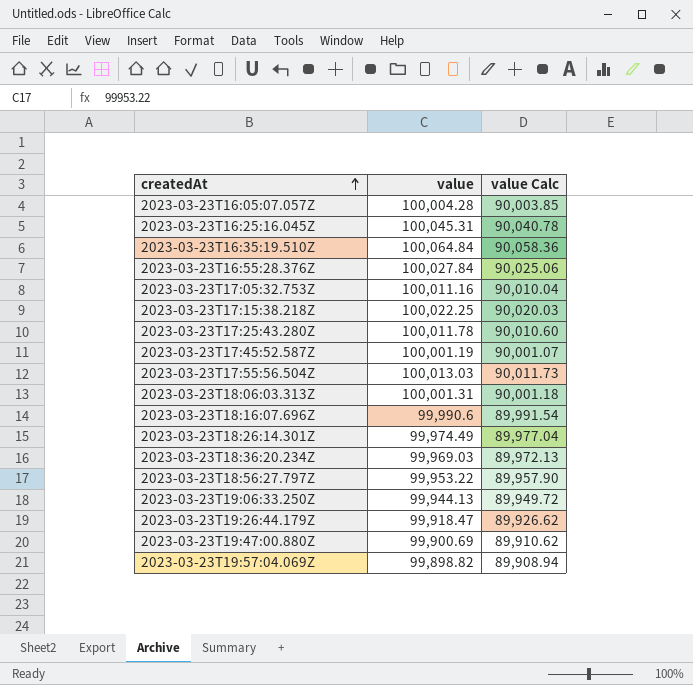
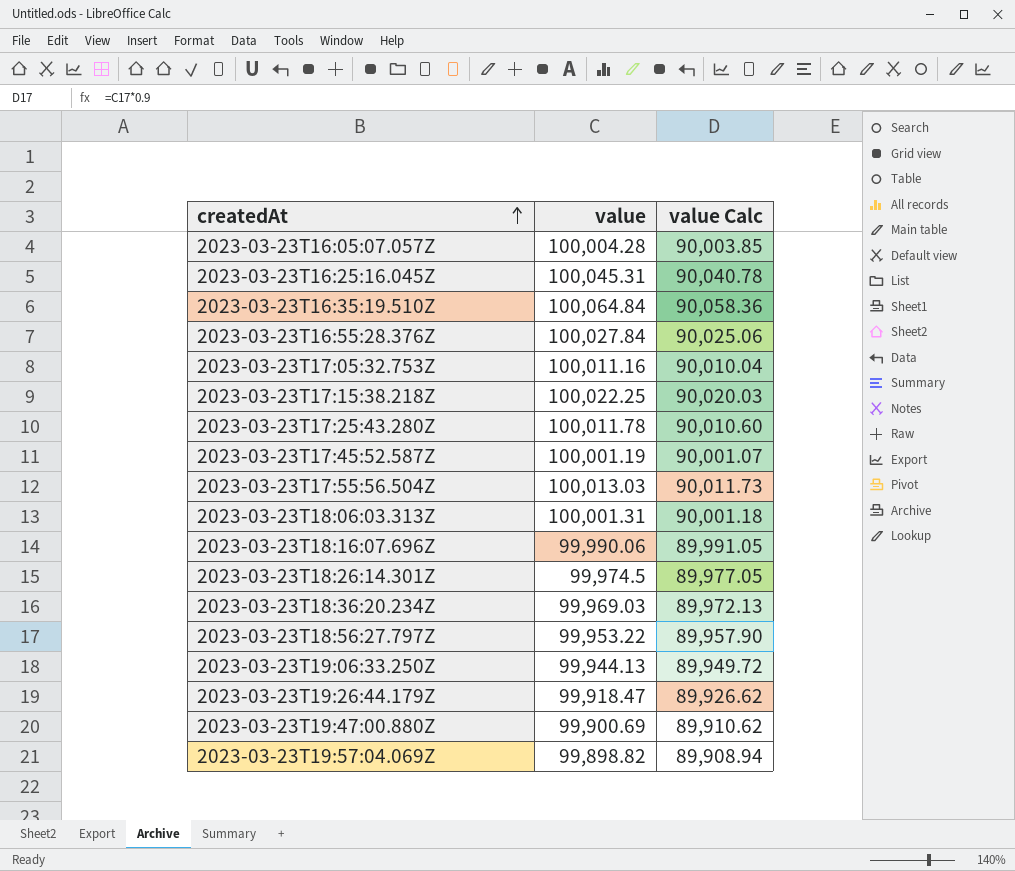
2023-03-23T18:16:07.696Z | value: 99,990.6 -> 99,990.06
2023-03-23T18:16:07.696Z | value Calc: 89,991.54 -> 89,991.05
2023-03-23T18:26:14.301Z | value: 99,974.49 -> 99,974.5
2023-03-23T18:26:14.301Z | value Calc: 89,977.04 -> 89,977.05

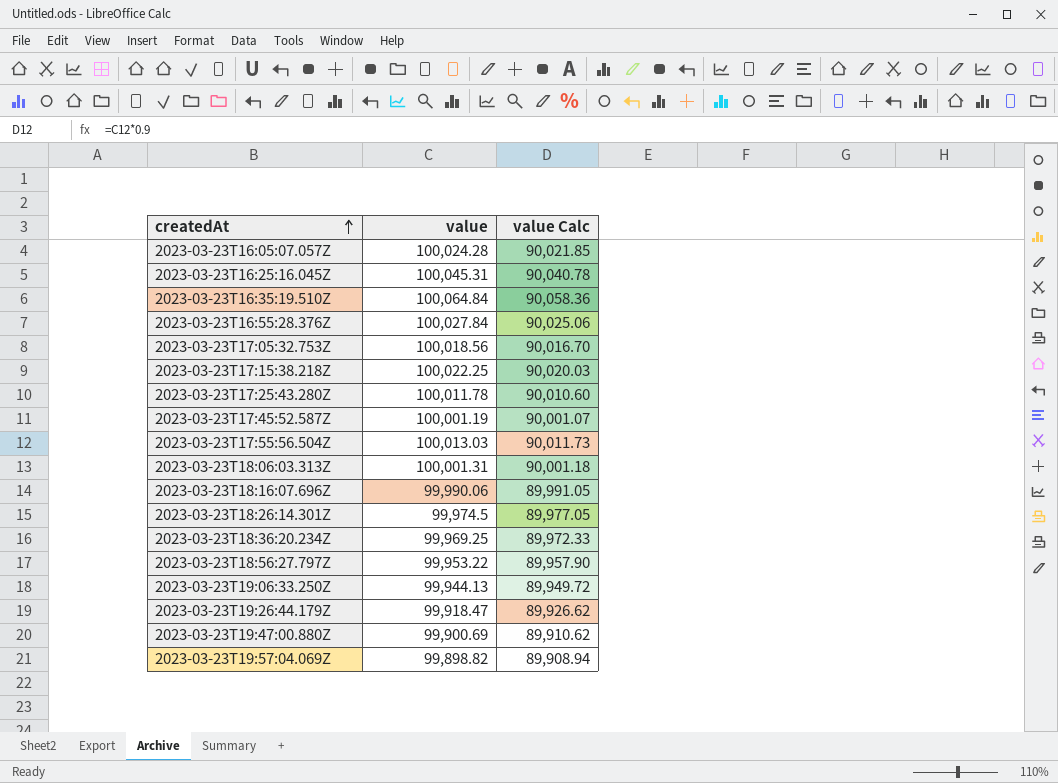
2023-03-23T16:05:07.057Z | value: 100,004.28 -> 100,024.28
2023-03-23T16:05:07.057Z | value Calc: 90,003.85 -> 90,021.85
2023-03-23T17:05:32.753Z | value: 100,011.16 -> 100,018.56
2023-03-23T17:05:32.753Z | value Calc: 90,010.04 -> 90,016.70
2023-03-23T18:36:20.234Z | value: 99,969.03 -> 99,969.25
2023-03-23T18:36:20.234Z | value Calc: 89,972.13 -> 89,972.33

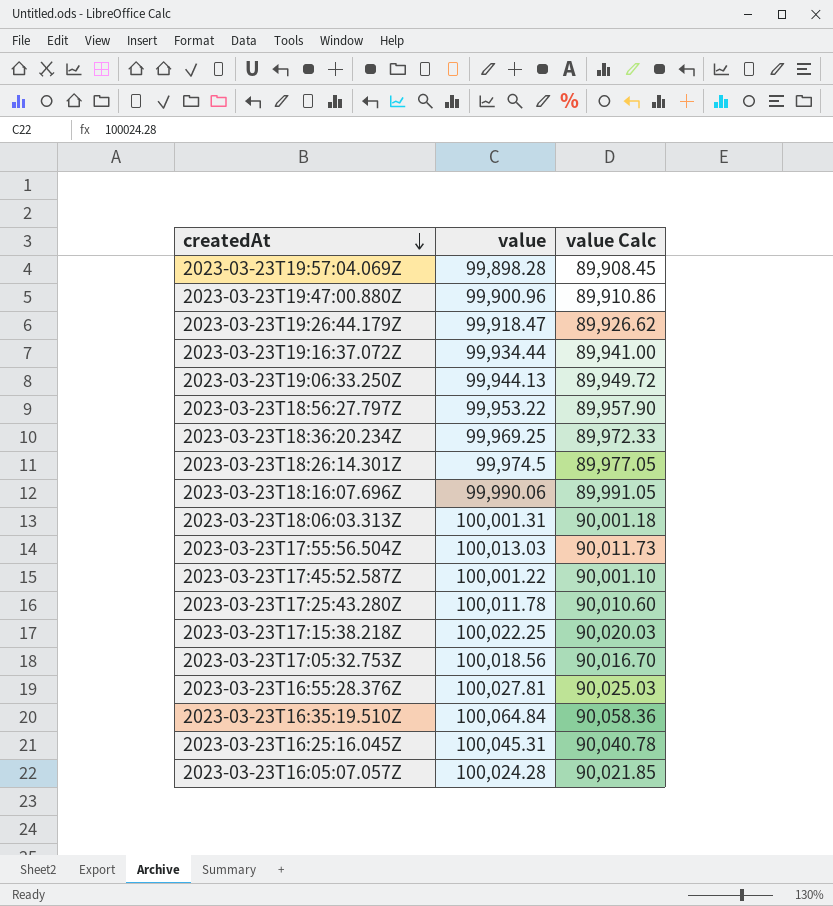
row order: createdAt ascending -> createdAt descending
2023-03-23T19:57:04.069Z | value: 99,898.82 -> 99,898.28
2023-03-23T19:57:04.069Z | value Calc: 89,908.94 -> 89,908.45
2023-03-23T19:47:00.880Z | value: 99,900.69 -> 99,900.96
2023-03-23T19:47:00.880Z | value Calc: 89,910.62 -> 89,910.86
row 2023-03-23T19:16:37.072Z: none -> 99,934.44 | 89,941.00
2023-03-23T17:45:52.587Z | value: 100,001.19 -> 100,001.22
2023-03-23T17:45:52.587Z | value Calc: 90,001.07 -> 90,001.10
2023-03-23T16:55:28.376Z | value: 100,027.84 -> 100,027.81
2023-03-23T16:55:28.376Z | value Calc: 90,025.06 -> 90,025.03

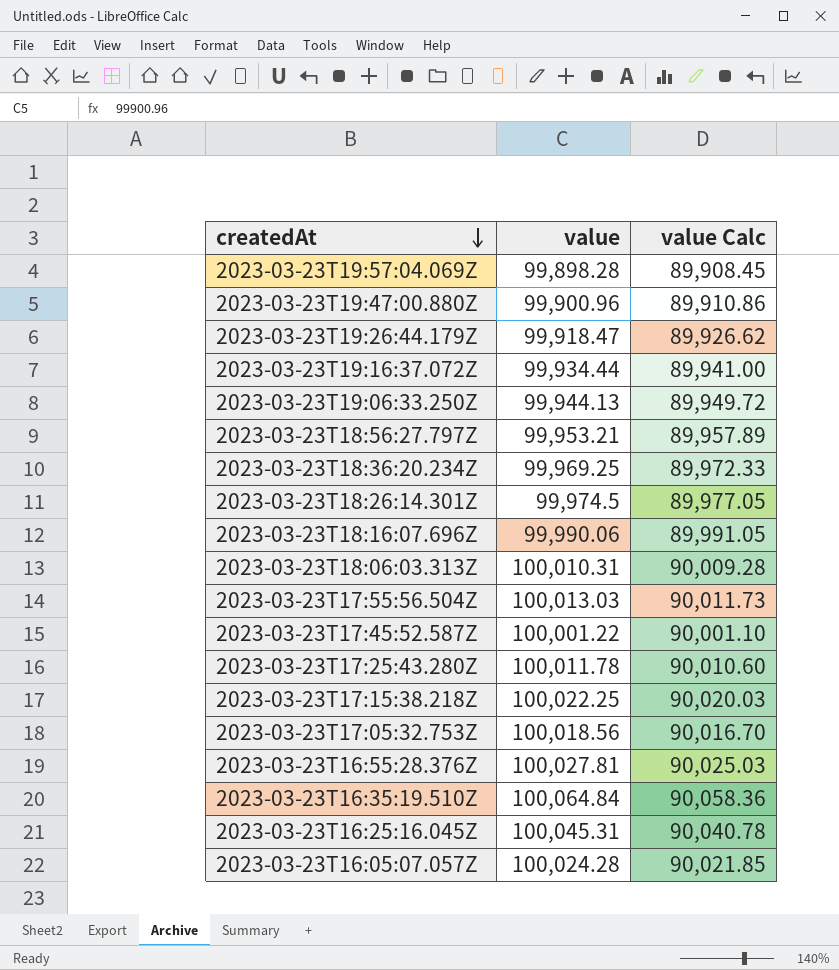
2023-03-23T18:56:27.797Z | value: 99,953.22 -> 99,953.21
2023-03-23T18:56:27.797Z | value Calc: 89,957.90 -> 89,957.89
2023-03-23T18:06:03.313Z | value: 100,001.31 -> 100,010.31
2023-03-23T18:06:03.313Z | value Calc: 90,001.18 -> 90,009.28

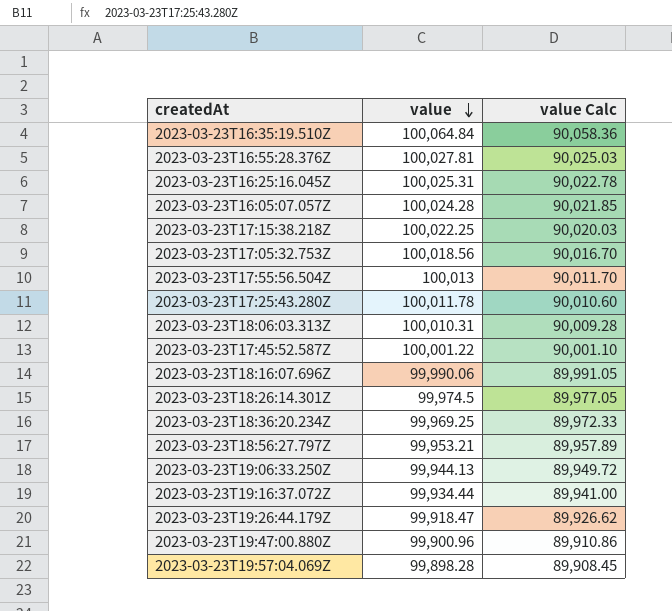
row order: createdAt descending -> value descending
2023-03-23T16:25:16.045Z | value: 100,045.31 -> 100,025.31
2023-03-23T16:25:16.045Z | value Calc: 90,040.78 -> 90,022.78
2023-03-23T17:55:56.504Z | value: 100,013.03 -> 100,013
2023-03-23T17:55:56.504Z | value Calc: 90,011.73 -> 90,011.70

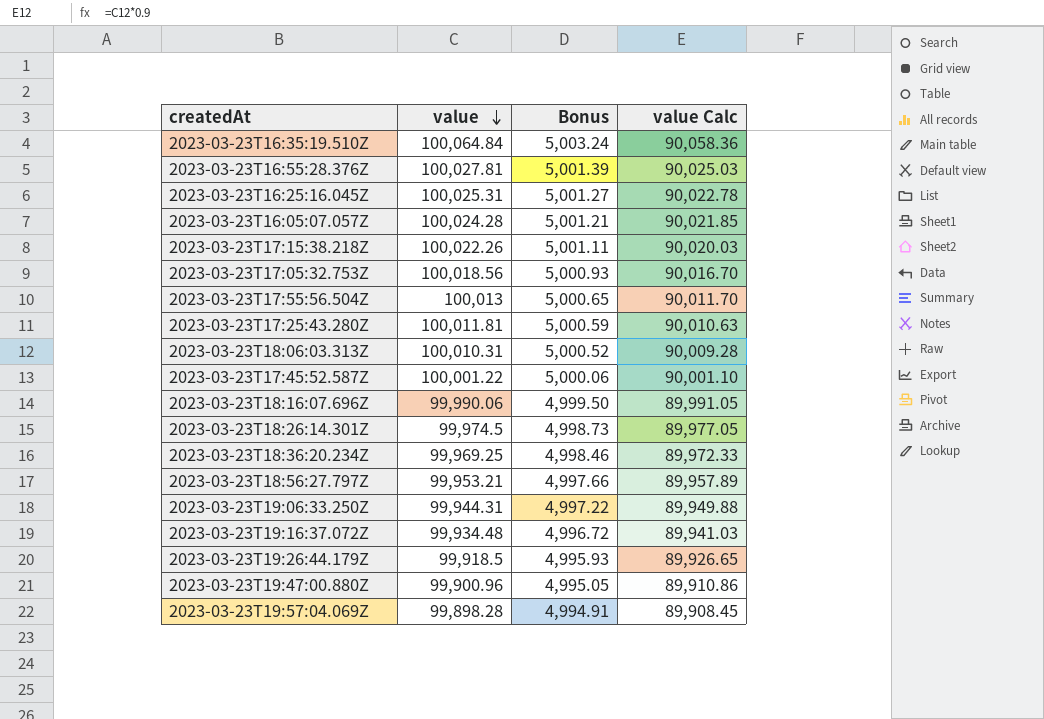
column Bonus | formula: none -> [value] * 0.05
2023-03-23T17:15:38.218Z | value: 100,022.25 -> 100,022.26
2023-03-23T17:25:43.280Z | value: 100,011.78 -> 100,011.81
2023-03-23T17:25:43.280Z | value Calc: 90,010.60 -> 90,010.63
2023-03-23T19:06:33.250Z | value: 99,944.13 -> 99,944.31
2023-03-23T19:06:33.250Z | value Calc: 89,949.72 -> 89,949.88
2023-03-23T19:16:37.072Z | value: 99,934.44 -> 99,934.48
2023-03-23T19:16:37.072Z | value Calc: 89,941.00 -> 89,941.03
2023-03-23T19:26:44.179Z | value: 99,918.47 -> 99,918.5
2023-03-23T19:26:44.179Z | value Calc: 89,926.62 -> 89,926.65

